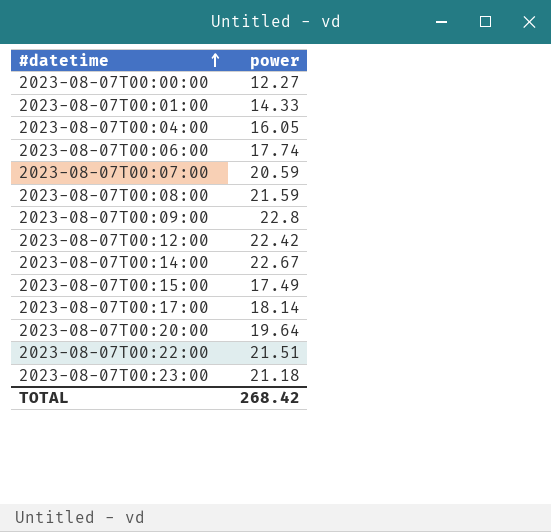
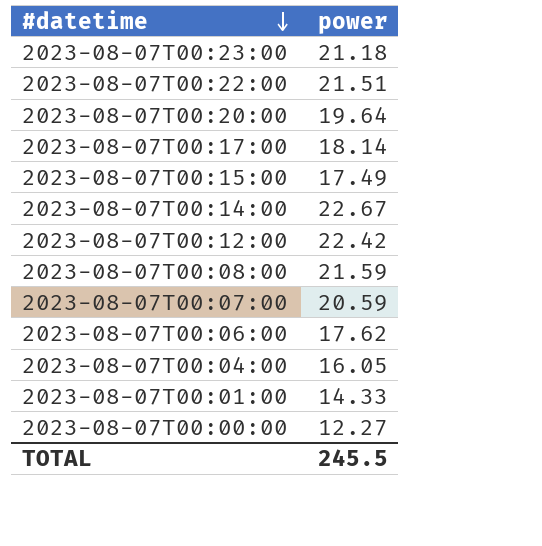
row order: #datetime ascending -> #datetime descending
row 2023-08-07T00:09:00: 22.8 -> none
2023-08-07T00:06:00 | power: 17.74 -> 17.62
TOTAL | power: 268.42 -> 245.5

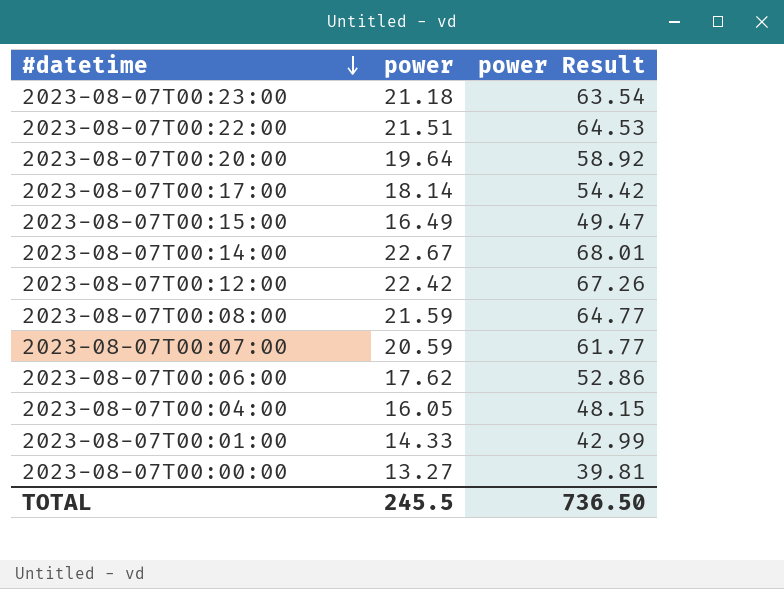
column power Result | formula: none -> [power] * 3
2023-08-07T00:15:00 | power: 17.49 -> 16.49
2023-08-07T00:00:00 | power: 12.27 -> 13.27

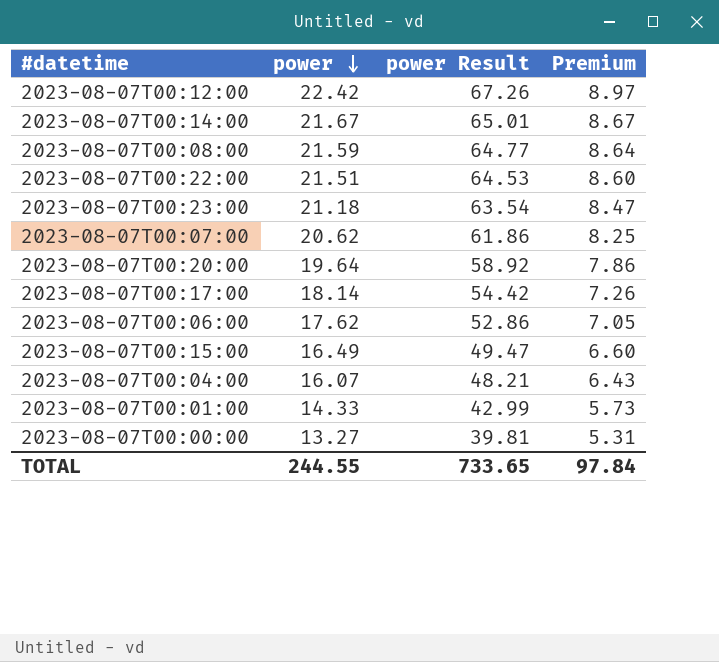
row order: #datetime descending -> power descending
column Premium | formula: none -> [power] * 0.4
2023-08-07T00:14:00 | power: 22.67 -> 21.67
2023-08-07T00:14:00 | power Result: 68.01 -> 65.01
2023-08-07T00:07:00 | power: 20.59 -> 20.62
2023-08-07T00:07:00 | power Result: 61.77 -> 61.86
2023-08-07T00:04:00 | power: 16.05 -> 16.07
2023-08-07T00:04:00 | power Result: 48.15 -> 48.21
TOTAL | power: 245.5 -> 244.55
TOTAL | power Result: 736.50 -> 733.65

